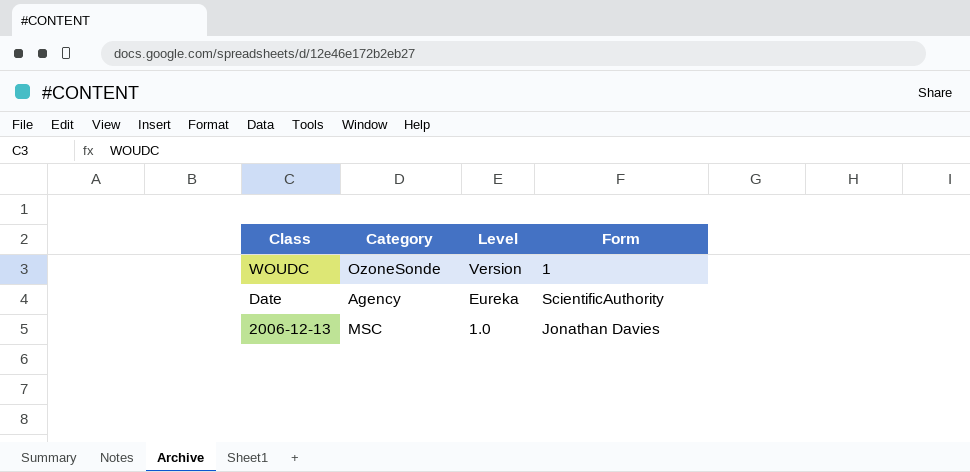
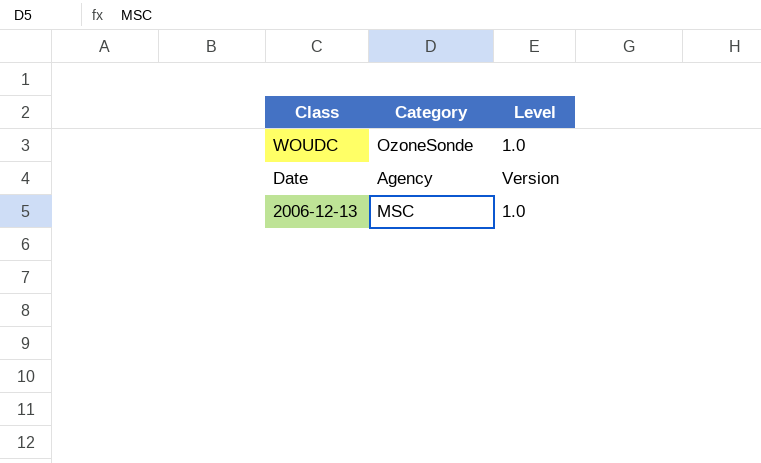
column Form | position: 4 -> none
WOUDC | Level: Version -> 1.0
Date | Level: Eureka -> Version

